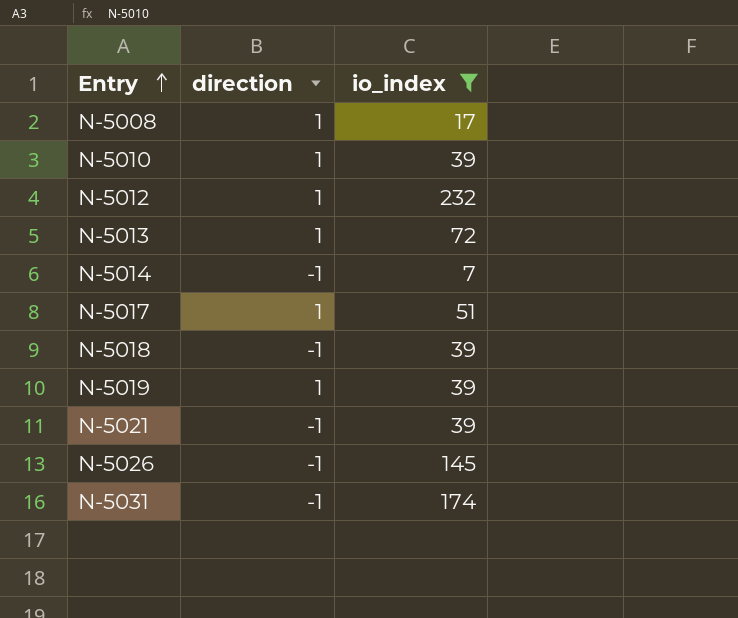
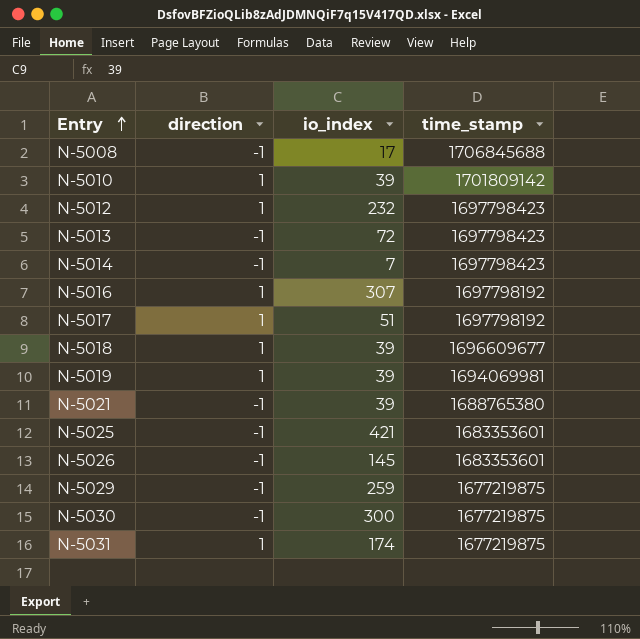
filter: io_index <= 232 -> none
column time_stamp | position: none -> 4
N-5008 | direction: 1 -> -1
N-5013 | direction: 1 -> -1
N-5018 | direction: -1 -> 1
N-5031 | direction: -1 -> 1

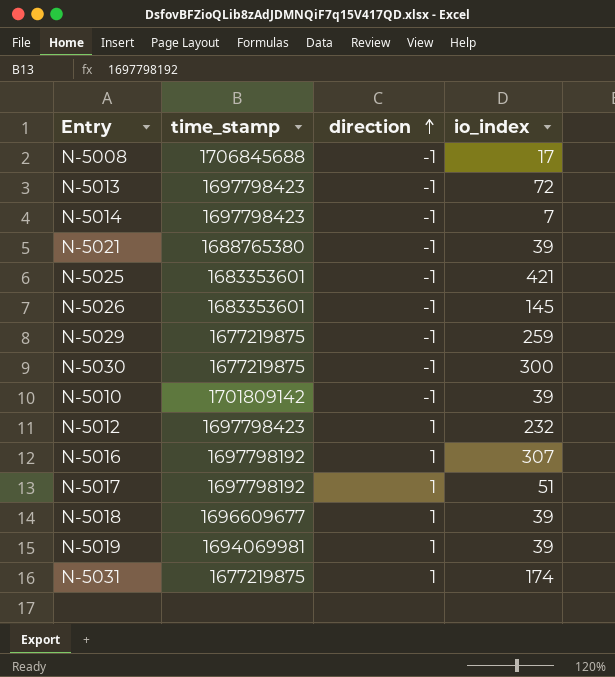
row order: Entry ascending -> direction ascending
column time_stamp | position: 4 -> 2
N-5010 | direction: 1 -> -1

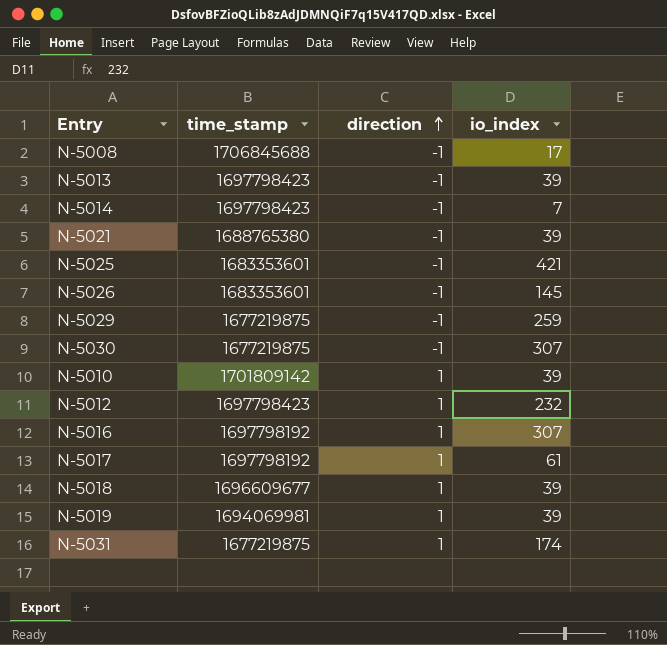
N-5013 | io_index: 72 -> 39
N-5030 | io_index: 300 -> 307
N-5010 | direction: -1 -> 1
N-5017 | io_index: 51 -> 61

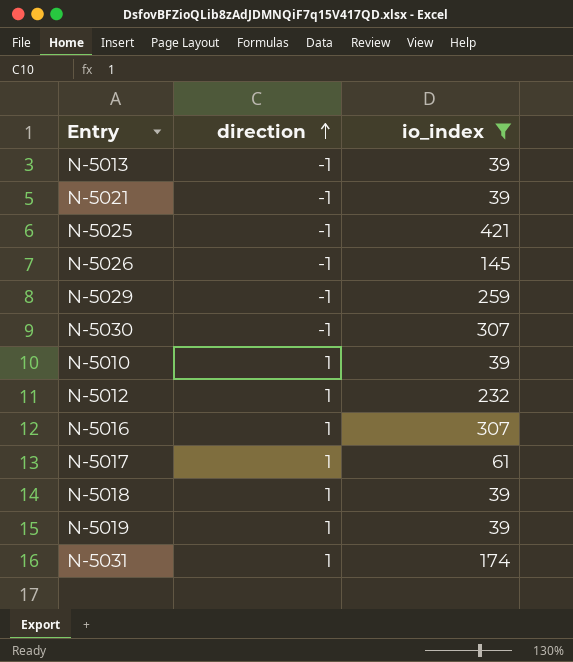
filter: none -> io_index >= 39
column time_stamp | position: 2 -> none

